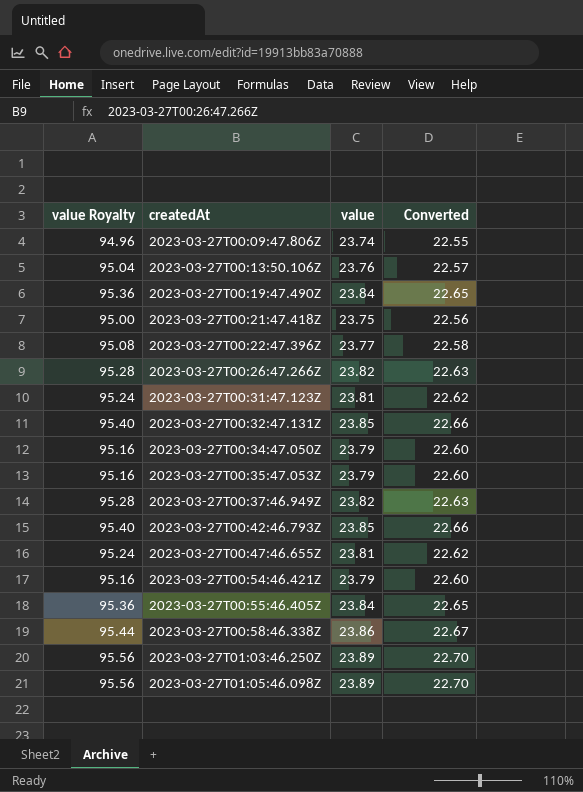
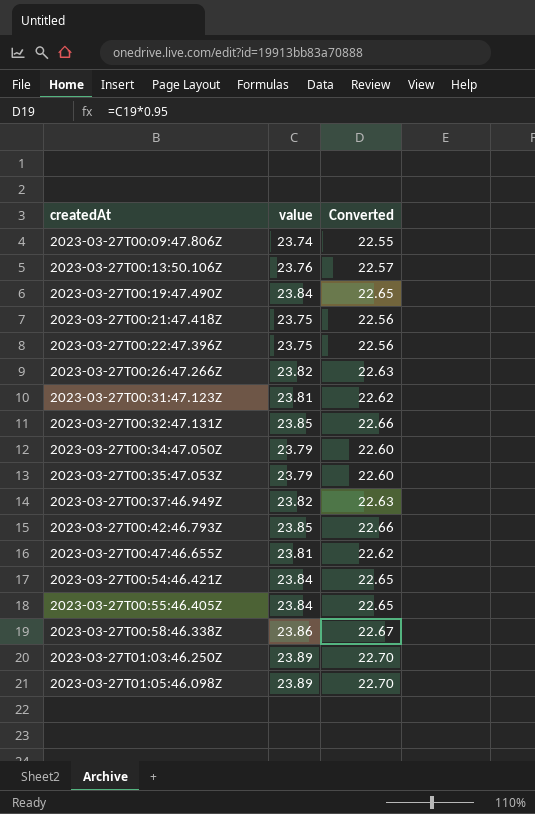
column value Royalty | formula: [value] * 4 -> none
2023-03-27T00:22:47.396Z | value: 23.77 -> 23.75
2023-03-27T00:22:47.396Z | Converted: 22.58 -> 22.56
2023-03-27T00:54:46.421Z | value: 23.79 -> 23.84
2023-03-27T00:54:46.421Z | Converted: 22.60 -> 22.65

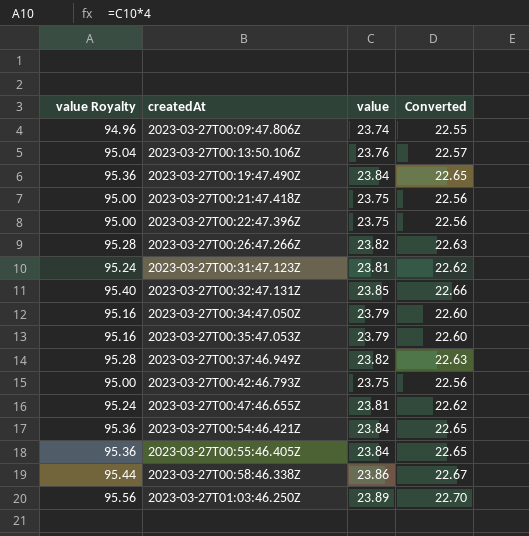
column value Royalty | formula: none -> [value] * 4
row 2023-03-27T01:05:46.098Z: 23.89 | 22.70 -> none
2023-03-27T00:42:46.793Z | value: 23.85 -> 23.75
2023-03-27T00:42:46.793Z | Converted: 22.66 -> 22.56

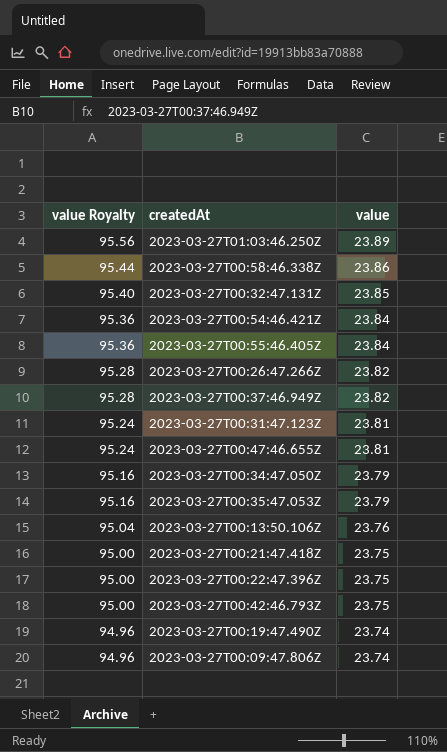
row order: createdAt ascending -> value Royalty descending
column Converted | formula: [value] * 0.95 -> none
2023-03-27T00:19:47.490Z | value Royalty: 95.36 -> 94.96
2023-03-27T00:19:47.490Z | value: 23.84 -> 23.74

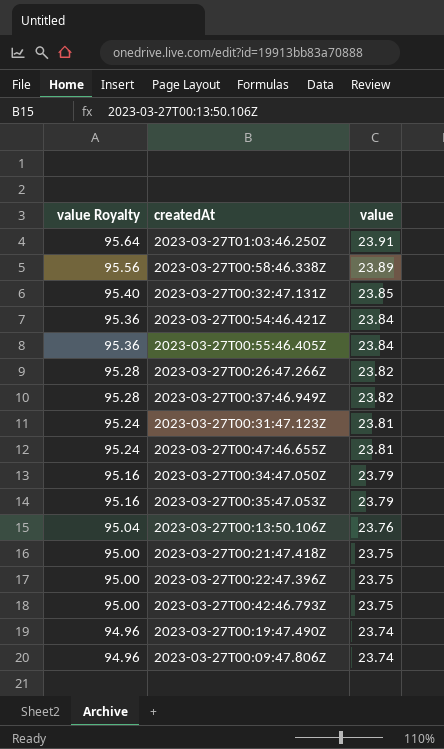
2023-03-27T01:03:46.250Z | value Royalty: 95.56 -> 95.64
2023-03-27T01:03:46.250Z | value: 23.89 -> 23.91
2023-03-27T00:58:46.338Z | value Royalty: 95.44 -> 95.56
2023-03-27T00:58:46.338Z | value: 23.86 -> 23.89

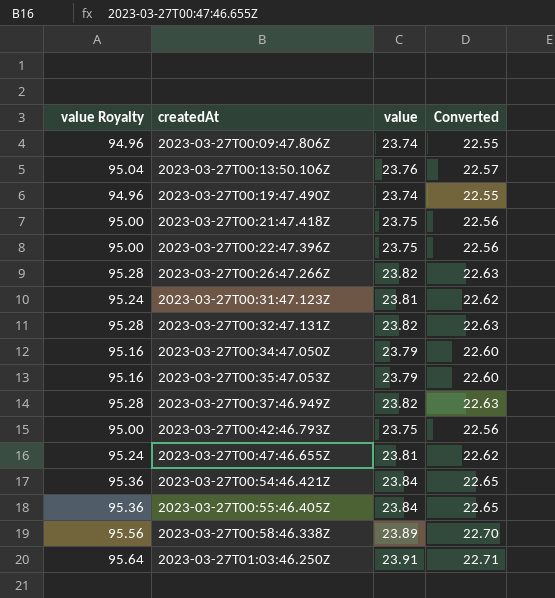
row order: value Royalty descending -> createdAt ascending
column Converted | formula: none -> [value] * 0.95
2023-03-27T00:32:47.131Z | value Royalty: 95.40 -> 95.28
2023-03-27T00:32:47.131Z | value: 23.85 -> 23.82

